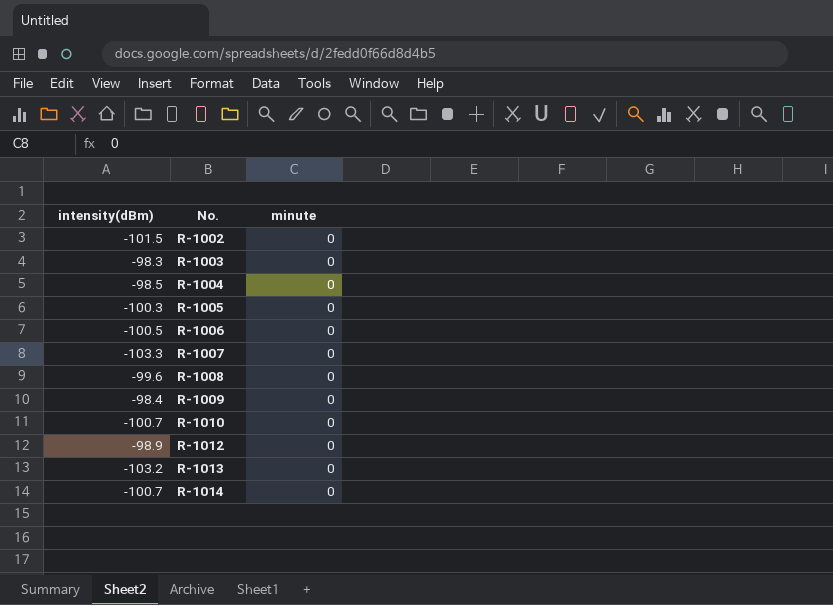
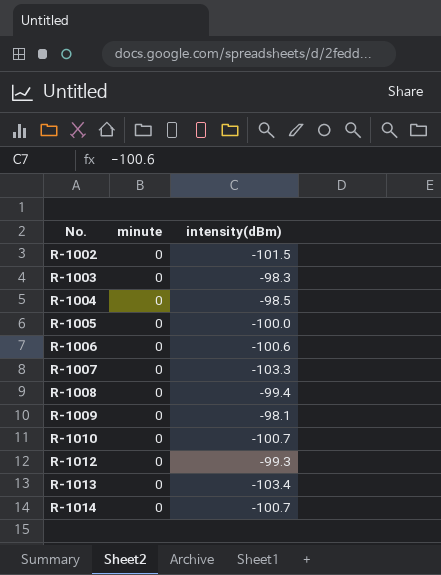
column intensity(dBm) | position: 1 -> 3
R-1005 | intensity(dBm): -100.3 -> -100.0
R-1006 | intensity(dBm): -100.5 -> -100.6
R-1008 | intensity(dBm): -99.6 -> -99.4
R-1009 | intensity(dBm): -98.4 -> -98.1
R-1012 | intensity(dBm): -98.9 -> -99.3
R-1013 | intensity(dBm): -103.2 -> -103.4

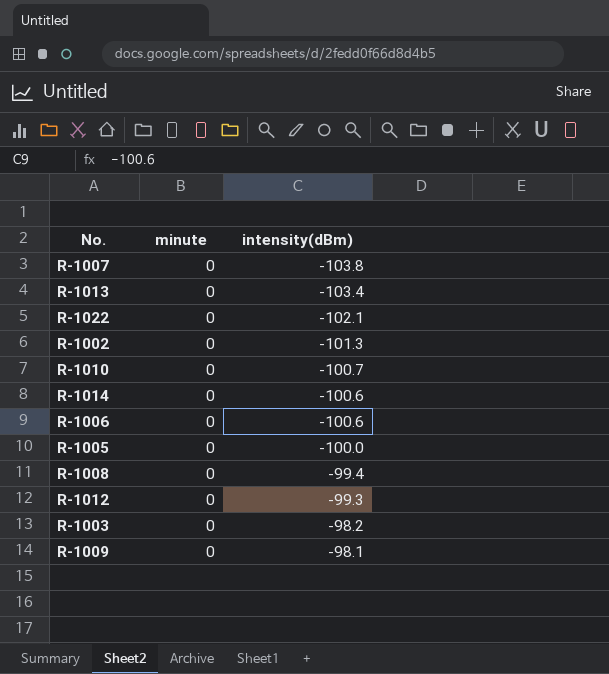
row order: No. ascending -> intensity(dBm) ascending
row R-1004: 0 | -98.5 -> none
R-1007 | intensity(dBm): -103.3 -> -103.8
row R-1022: none -> 0 | -102.1
R-1002 | intensity(dBm): -101.5 -> -101.3
R-1014 | intensity(dBm): -100.7 -> -100.6
R-1003 | intensity(dBm): -98.3 -> -98.2

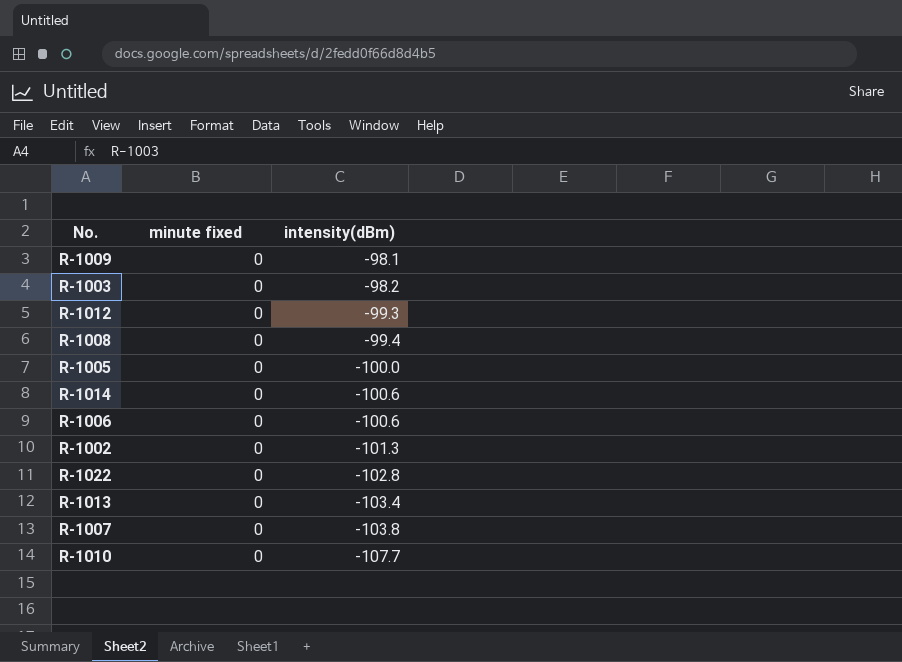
row order: intensity(dBm) ascending -> intensity(dBm) descending
column name: minute -> minute fixed
R-1022 | intensity(dBm): -102.1 -> -102.8
R-1010 | intensity(dBm): -100.7 -> -107.7

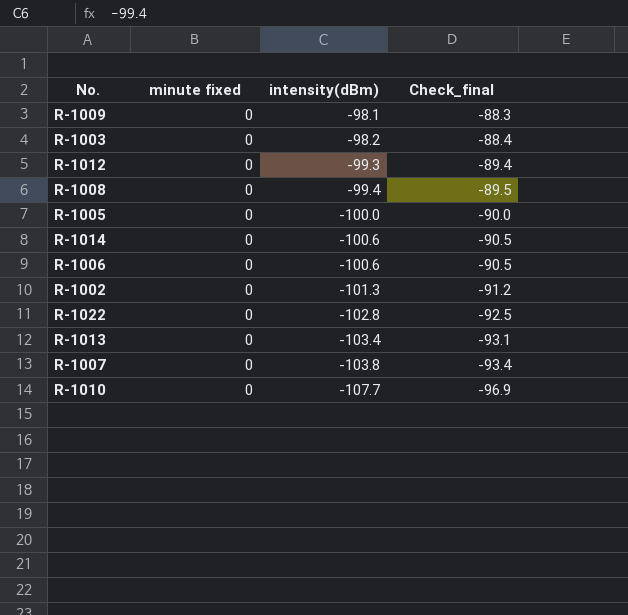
column Check_final | formula: none -> [intensity(dBm)] * 0.9

